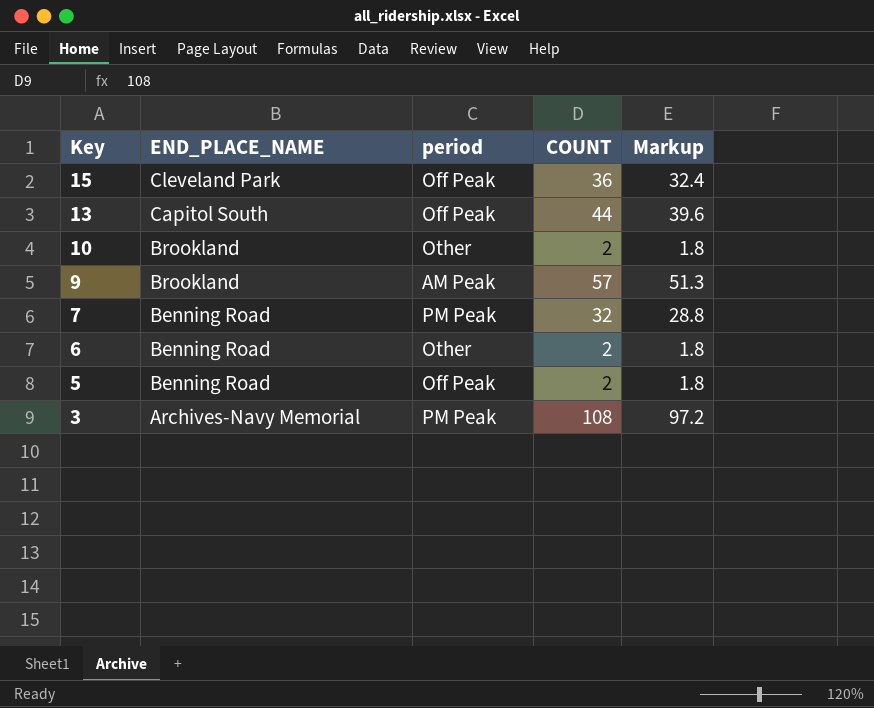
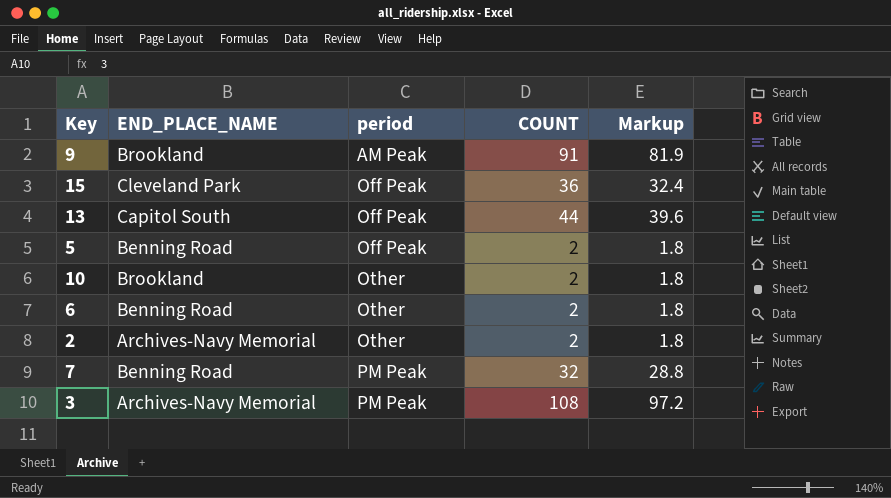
row order: Key descending -> period ascending
9 | COUNT: 57 -> 91
9 | Markup: 51.3 -> 81.9
row 2: none -> Archives-Navy Memorial | Other | 2 | 1.8

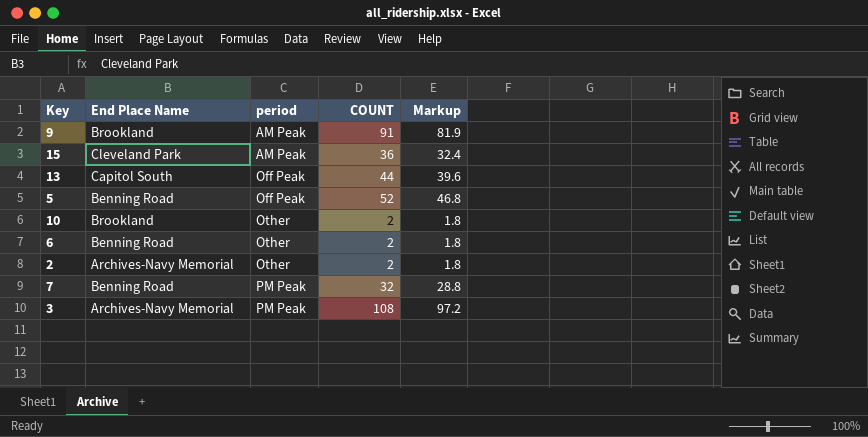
column name: END_PLACE_NAME -> End Place Name
15 | period: Off Peak -> AM Peak
5 | COUNT: 2 -> 52
5 | Markup: 1.8 -> 46.8

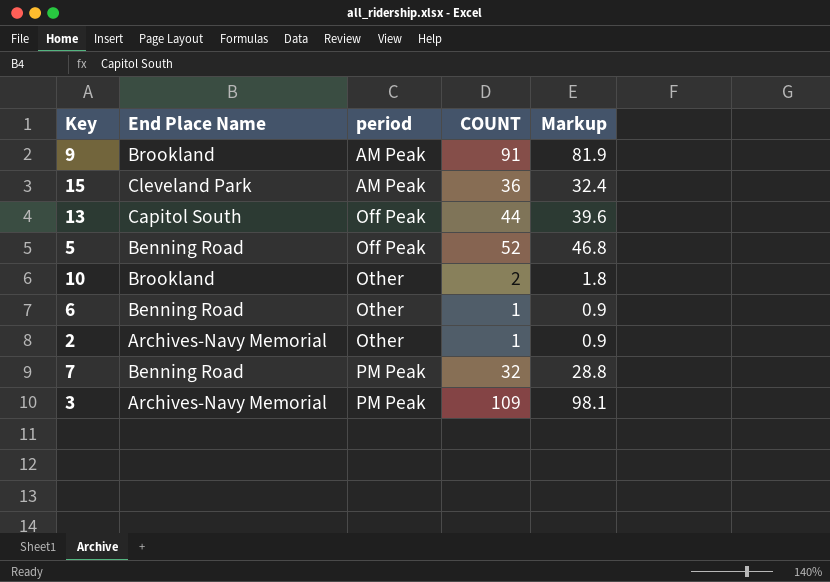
6 | COUNT: 2 -> 1
6 | Markup: 1.8 -> 0.9
2 | COUNT: 2 -> 1
2 | Markup: 1.8 -> 0.9
3 | COUNT: 108 -> 109
3 | Markup: 97.2 -> 98.1

